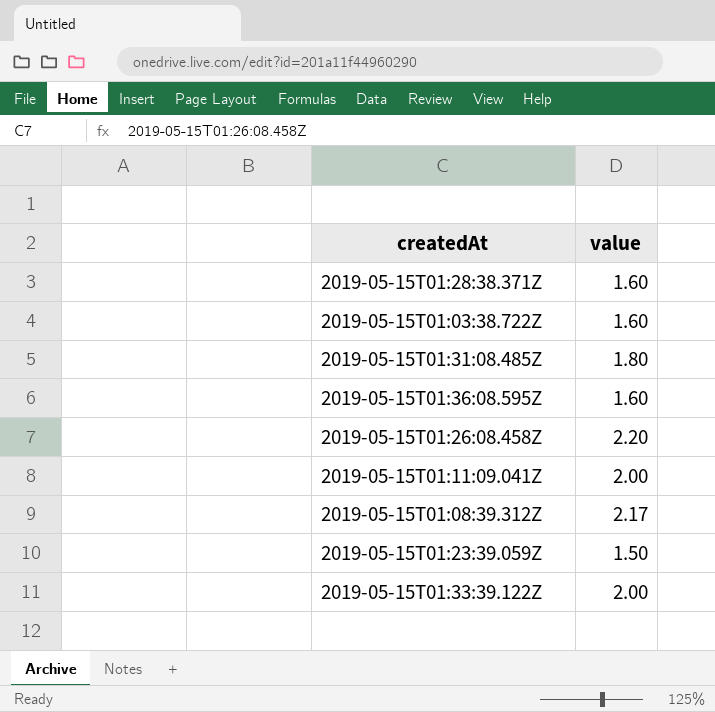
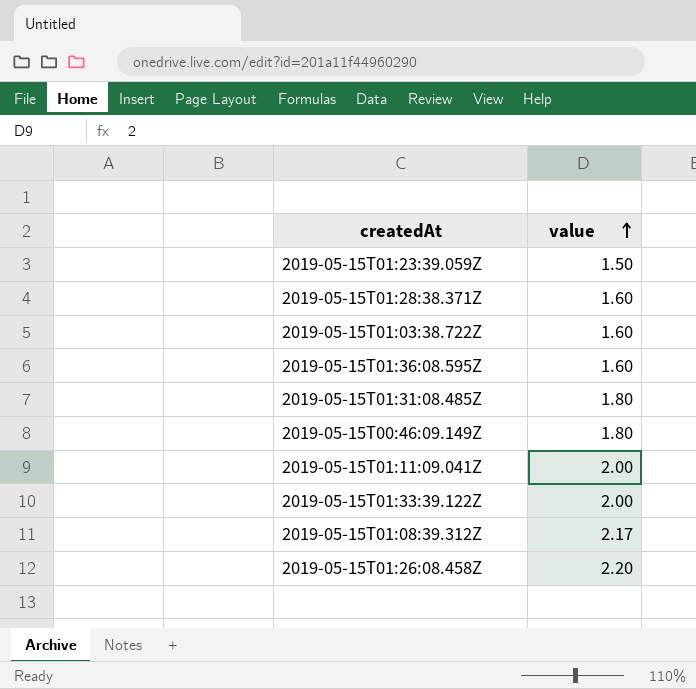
row order: none -> value ascending
row 2019-05-15T00:46:09.149Z: none -> 1.80

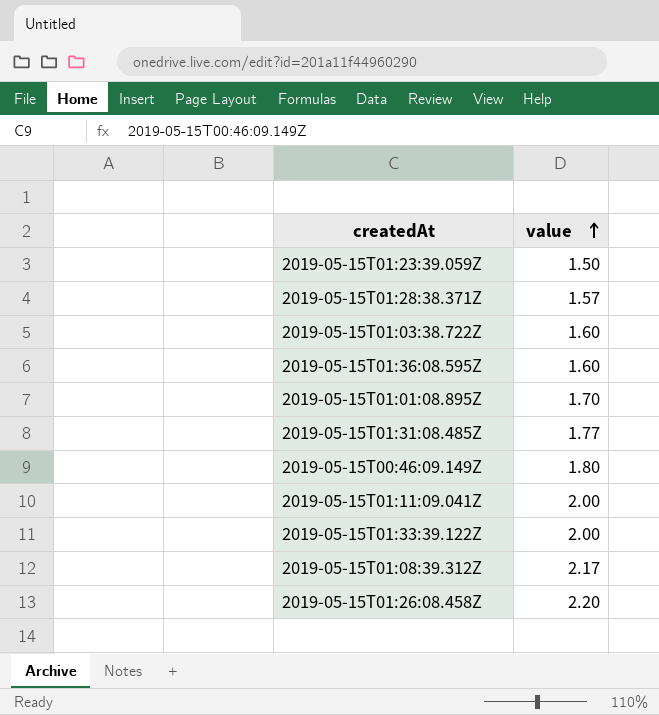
2019-05-15T01:28:38.371Z | value: 1.60 -> 1.57
row 2019-05-15T01:01:08.895Z: none -> 1.70
2019-05-15T01:31:08.485Z | value: 1.80 -> 1.77

